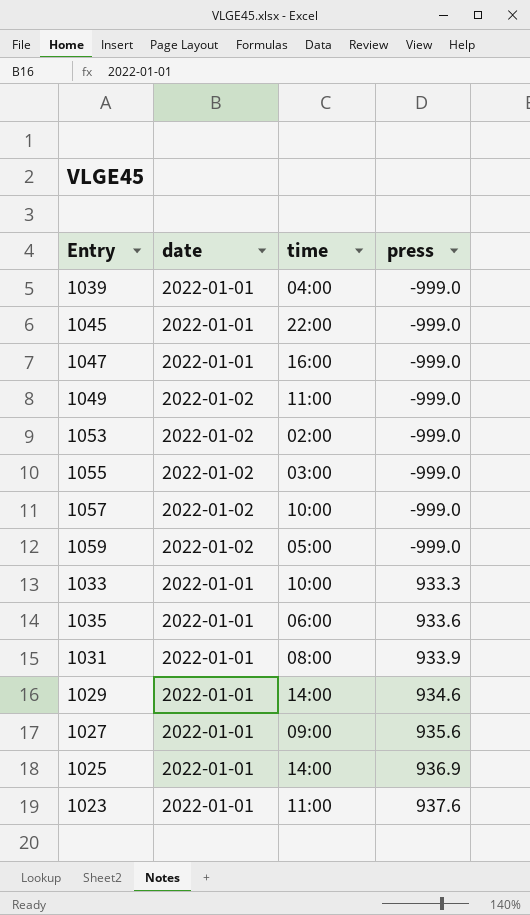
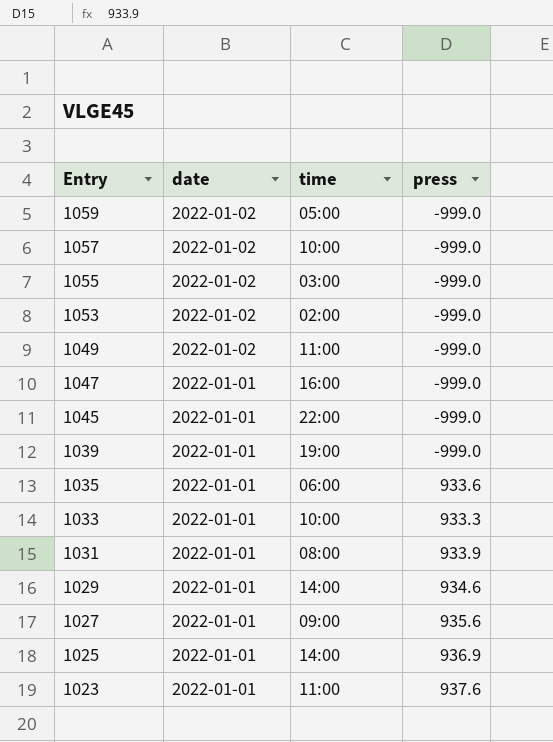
row order: press ascending -> Entry descending
1039 | time: 04:00 -> 19:00

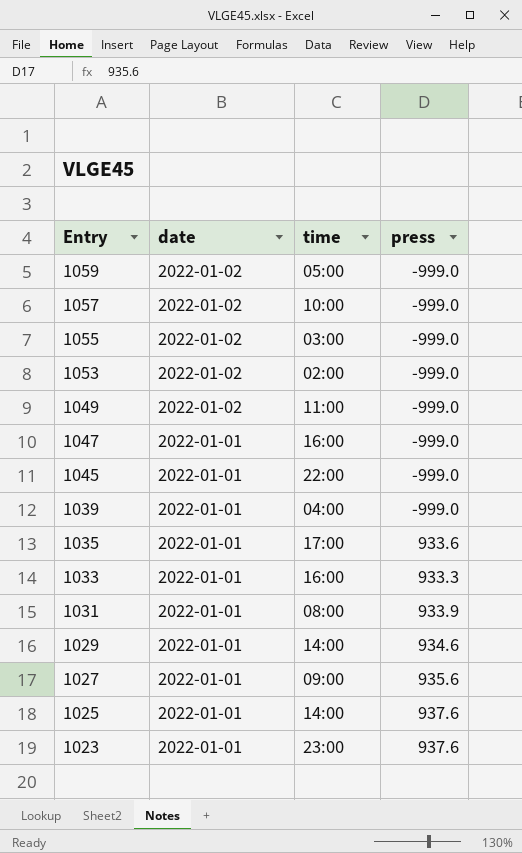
1039 | time: 19:00 -> 04:00
1035 | time: 06:00 -> 17:00
1033 | time: 10:00 -> 16:00
1025 | press: 936.9 -> 937.6
1023 | time: 11:00 -> 23:00

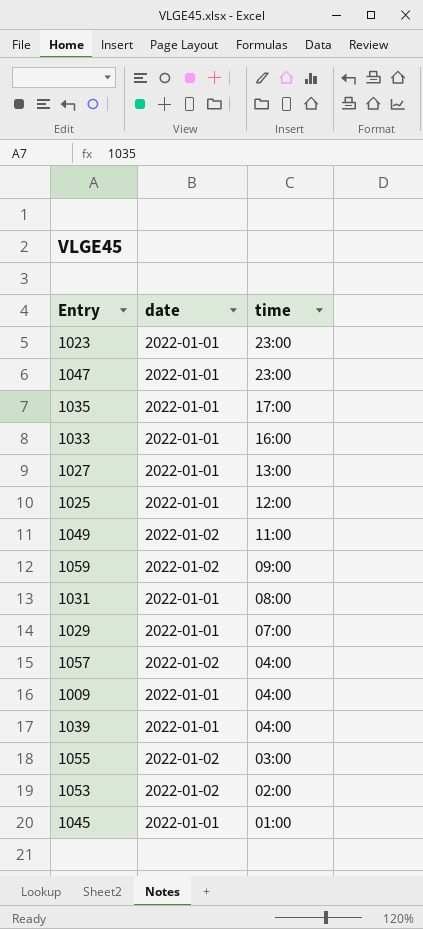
row order: Entry descending -> time descending
column press | position: 4 -> none
1047 | time: 16:00 -> 23:00
1027 | time: 09:00 -> 13:00
1025 | time: 14:00 -> 12:00
1059 | time: 05:00 -> 09:00
1029 | time: 14:00 -> 07:00
1057 | time: 10:00 -> 04:00
row 1009: none -> 2022-01-01 | 04:00
1045 | time: 22:00 -> 01:00

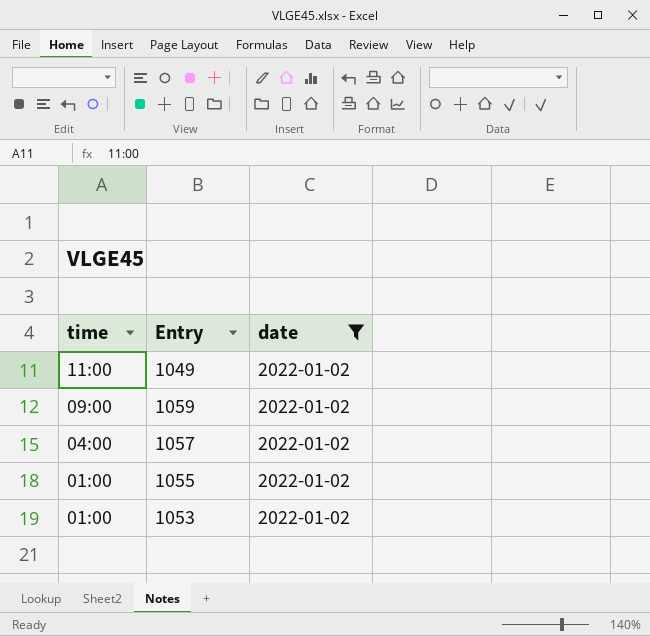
filter: none -> date = 2022-01-02
column time | position: 3 -> 1
1055 | time: 03:00 -> 01:00
1053 | time: 02:00 -> 01:00

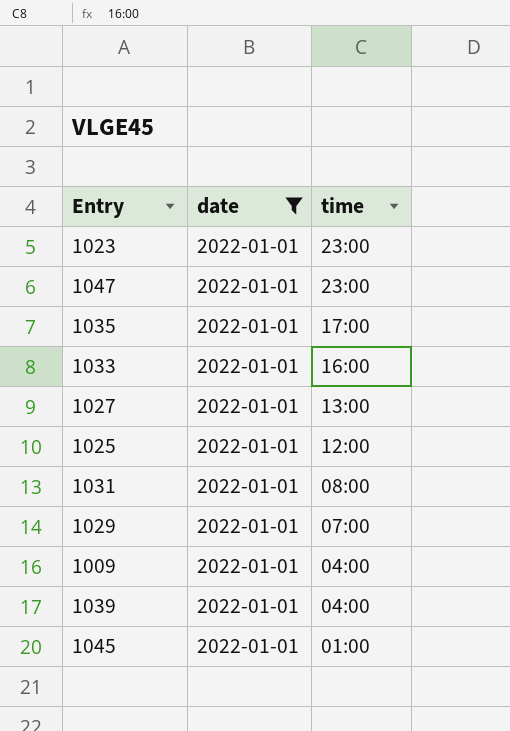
filter: date = 2022-01-02 -> date = 2022-01-01
column time | position: 1 -> 3

